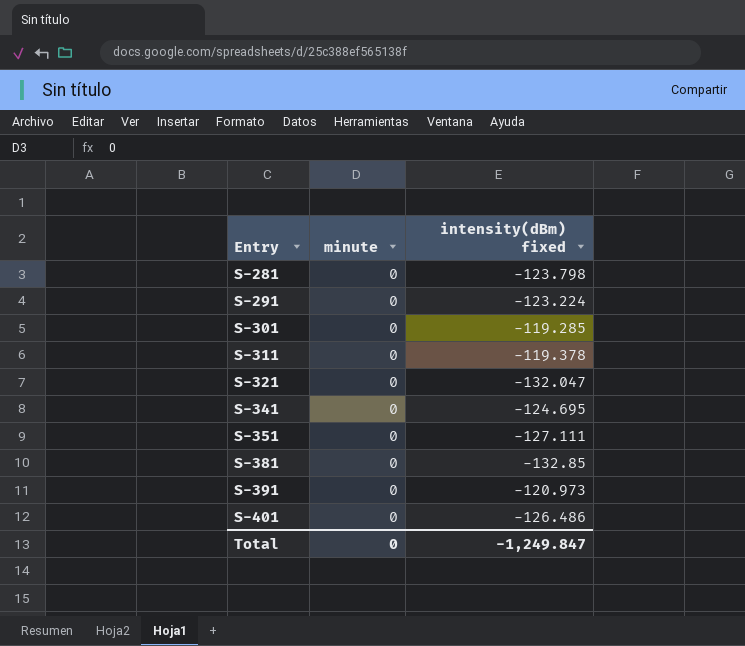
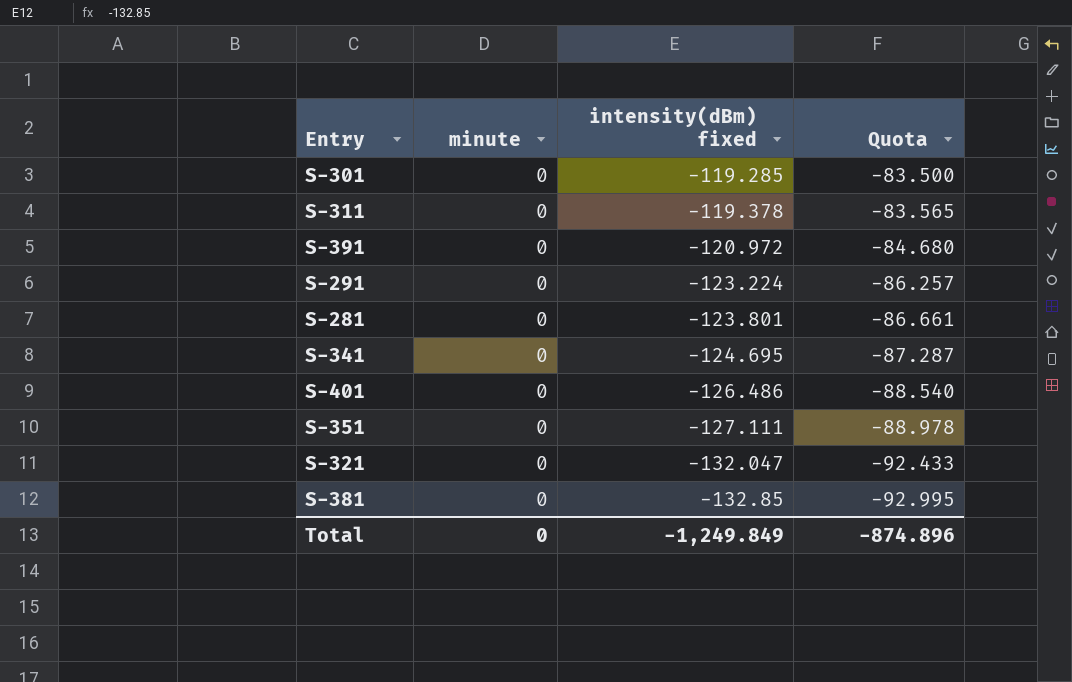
row order: Entry ascending -> intensity(dBm) fixed descending
column Quota | formula: none -> [intensity(dBm) fixed] * 0.7
S-391 | intensity(dBm) fixed: -120.973 -> -120.972
S-281 | intensity(dBm) fixed: -123.798 -> -123.801
Total | intensity(dBm) fixed: -1,249.847 -> -1,249.849

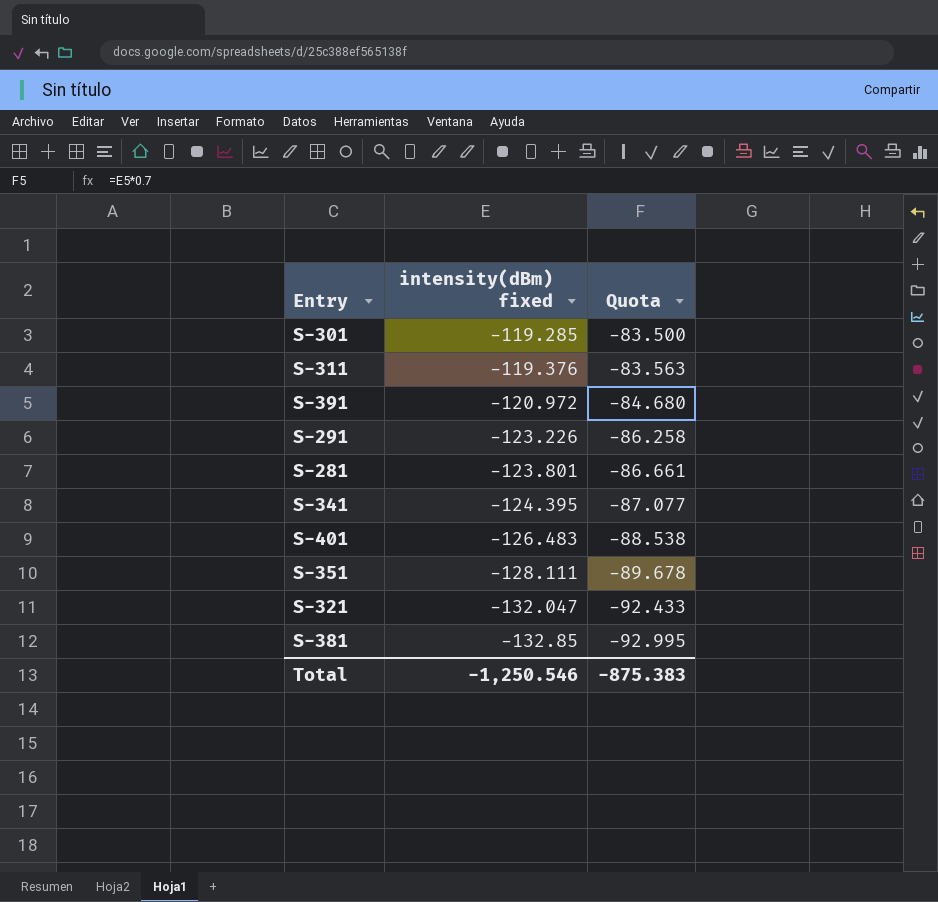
column minute | position: 2 -> none
S-311 | intensity(dBm) fixed: -119.378 -> -119.376
S-311 | Quota: -83.565 -> -83.563
S-291 | intensity(dBm) fixed: -123.224 -> -123.226
S-291 | Quota: -86.257 -> -86.258
S-341 | intensity(dBm) fixed: -124.695 -> -124.395
S-341 | Quota: -87.287 -> -87.077
S-401 | intensity(dBm) fixed: -126.486 -> -126.483
S-401 | Quota: -88.540 -> -88.538
S-351 | intensity(dBm) fixed: -127.111 -> -128.111
S-351 | Quota: -88.978 -> -89.678
Total | intensity(dBm) fixed: -1,249.849 -> -1,250.546
Total | Quota: -874.896 -> -875.383

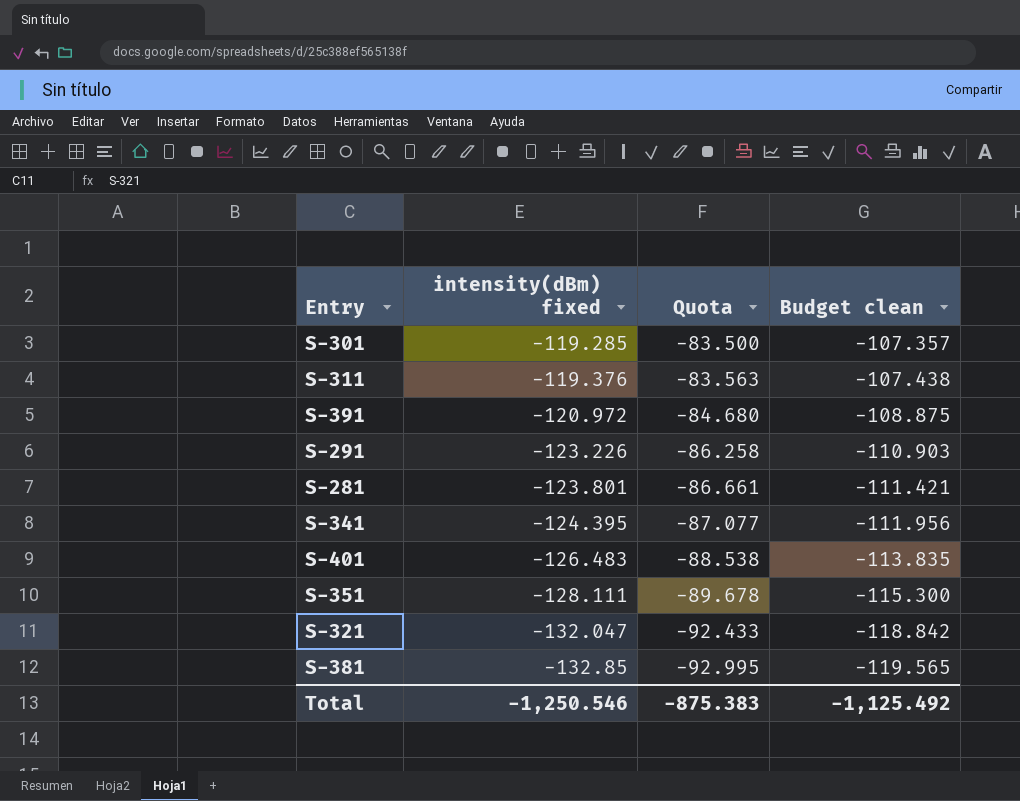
column Budget clean | formula: none -> [intensity(dBm) fixed] * 0.9

